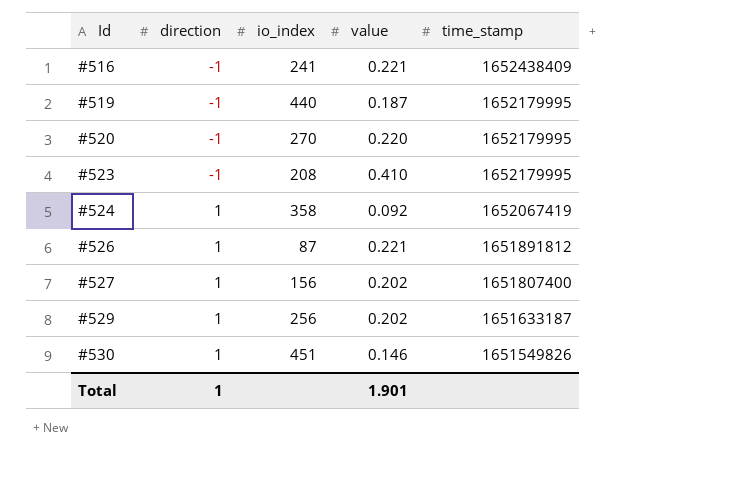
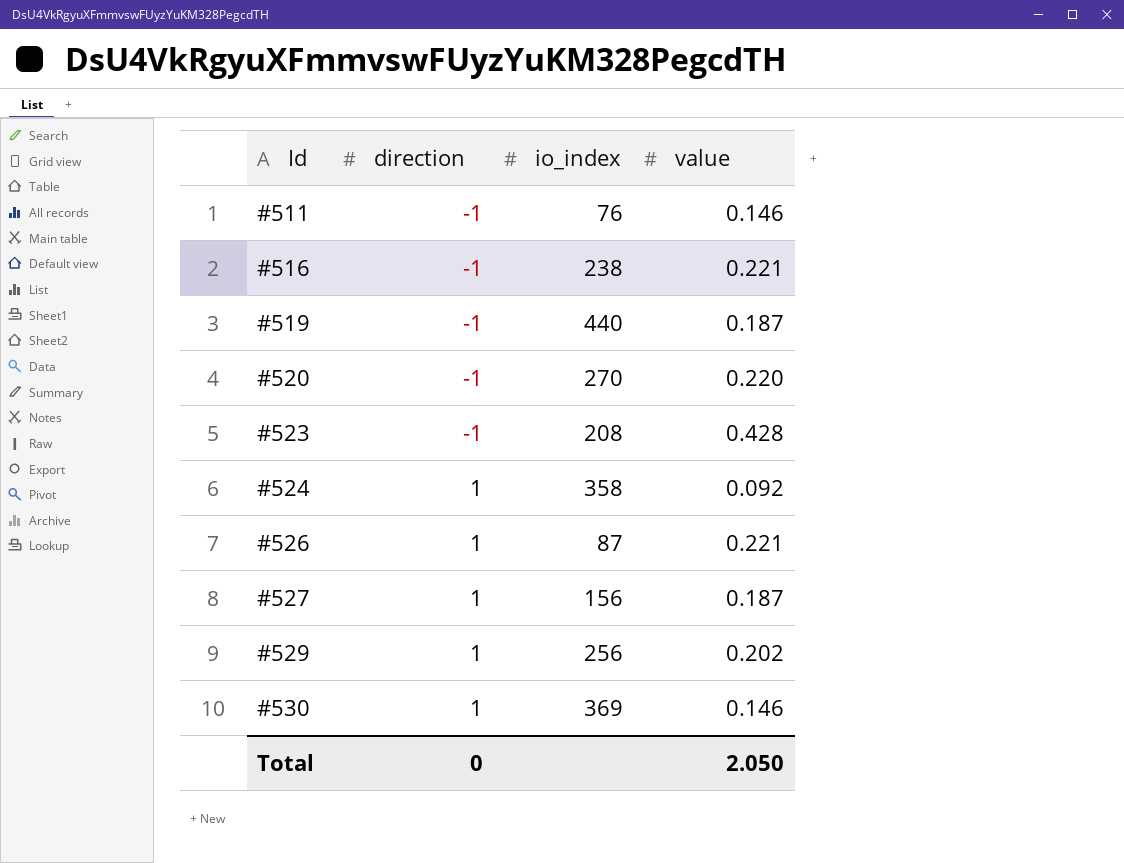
column time_stamp | position: 5 -> none
row #511: none -> -1 | 76 | 0.146
#516 | io_index: 241 -> 238
#523 | value: 0.410 -> 0.428
#527 | value: 0.202 -> 0.187
#530 | io_index: 451 -> 369
Total | direction: 1 -> 0
Total | value: 1.901 -> 2.050

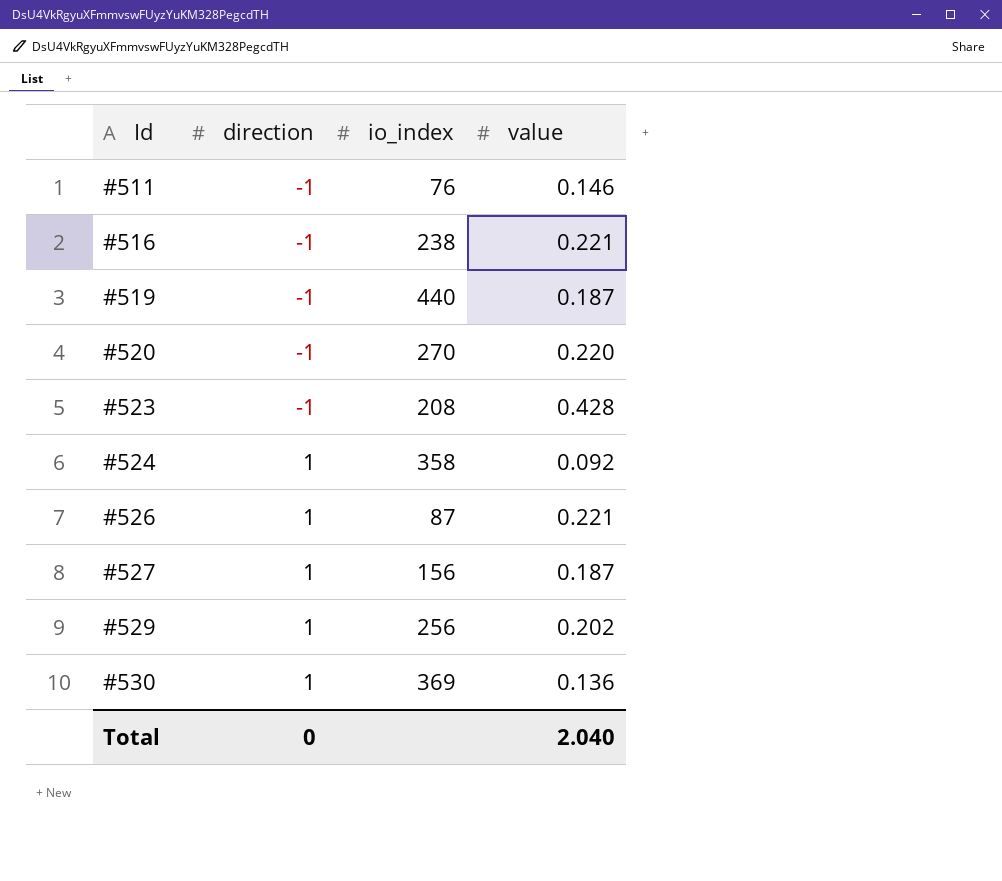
#530 | value: 0.146 -> 0.136
Total | value: 2.050 -> 2.040

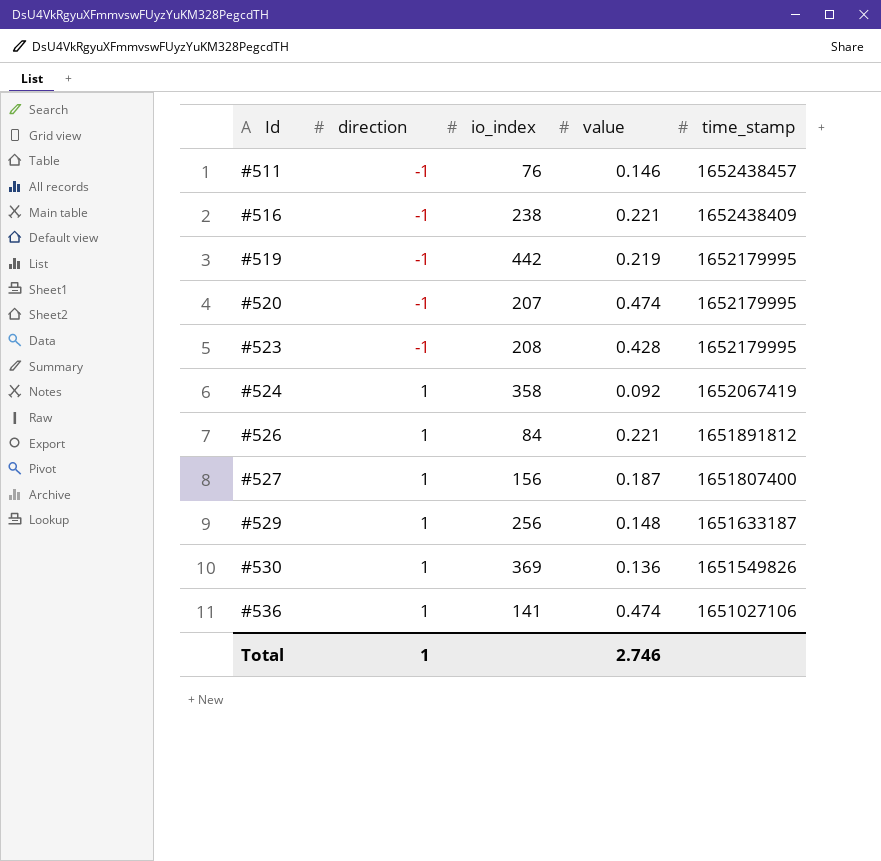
column time_stamp | position: none -> 5
#519 | io_index: 440 -> 442
#519 | value: 0.187 -> 0.219
#520 | io_index: 270 -> 207
#520 | value: 0.220 -> 0.474
#526 | io_index: 87 -> 84
#529 | value: 0.202 -> 0.148
row #536: none -> 1 | 141 | 0.474 | 1651027106
Total | direction: 0 -> 1
Total | value: 2.040 -> 2.746

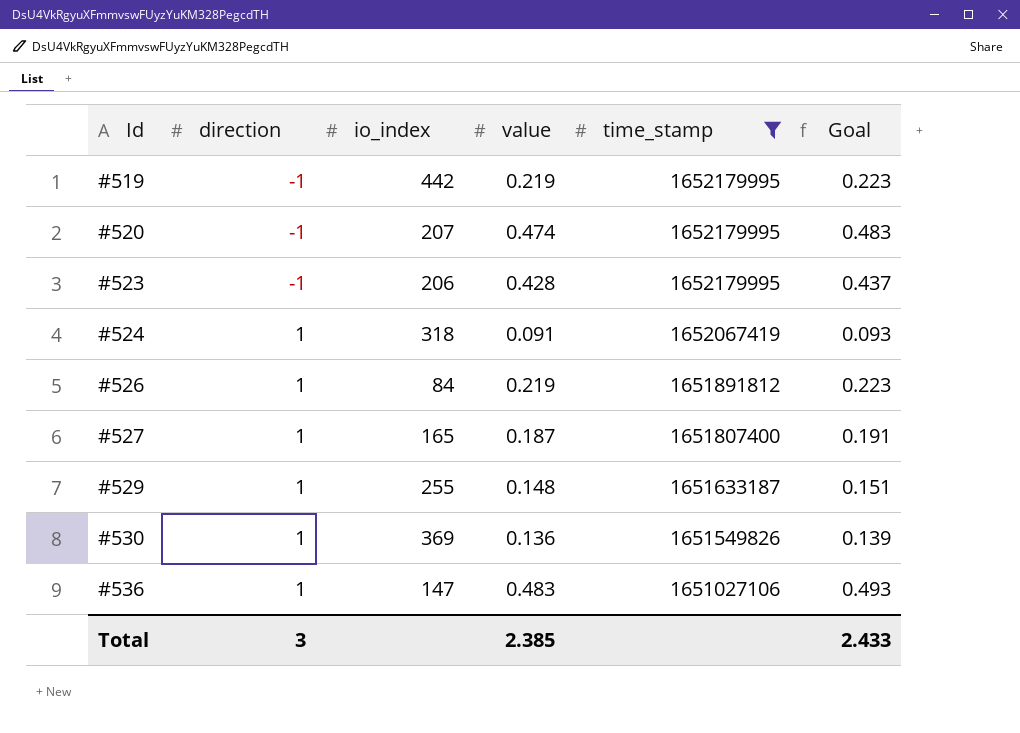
filter: none -> time_stamp <= 1652179995
column Goal | formula: none -> [value] * 1.02
#523 | io_index: 208 -> 206
#524 | io_index: 358 -> 318
#524 | value: 0.092 -> 0.091
#526 | value: 0.221 -> 0.219
#527 | io_index: 156 -> 165
#529 | io_index: 256 -> 255
#536 | io_index: 141 -> 147
#536 | value: 0.474 -> 0.483
Total | direction: 1 -> 3
Total | value: 2.746 -> 2.385

